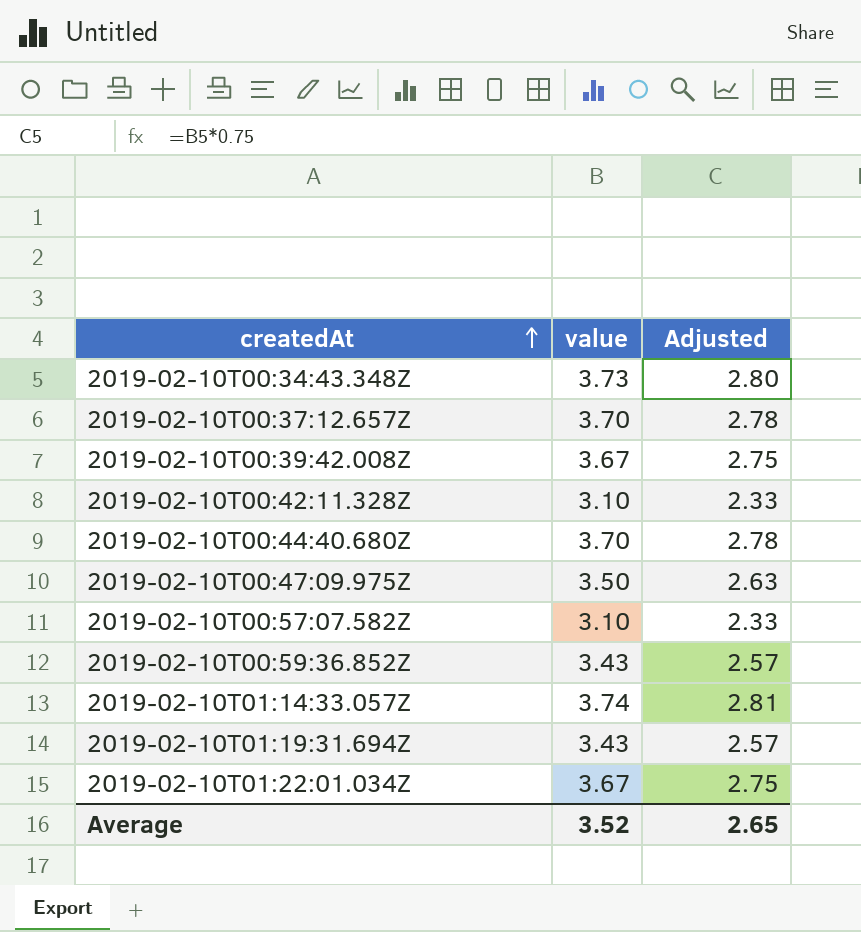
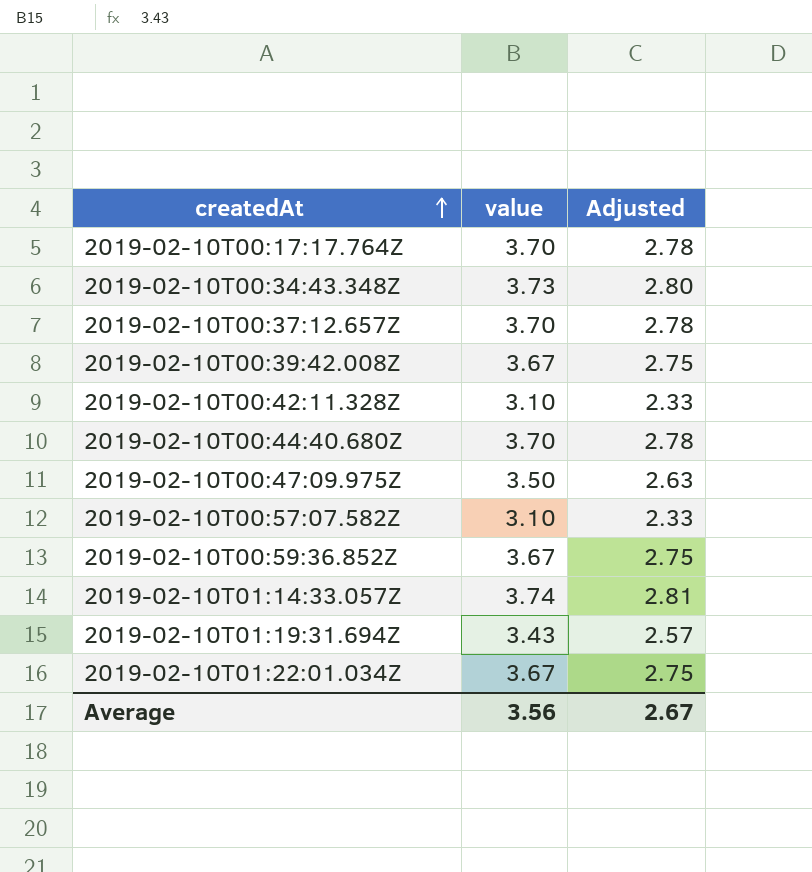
row 2019-02-10T00:17:17.764Z: none -> 3.70 | 2.78
2019-02-10T00:59:36.852Z | value: 3.43 -> 3.67
2019-02-10T00:59:36.852Z | Adjusted: 2.57 -> 2.75
Average | value: 3.52 -> 3.56
Average | Adjusted: 2.65 -> 2.67

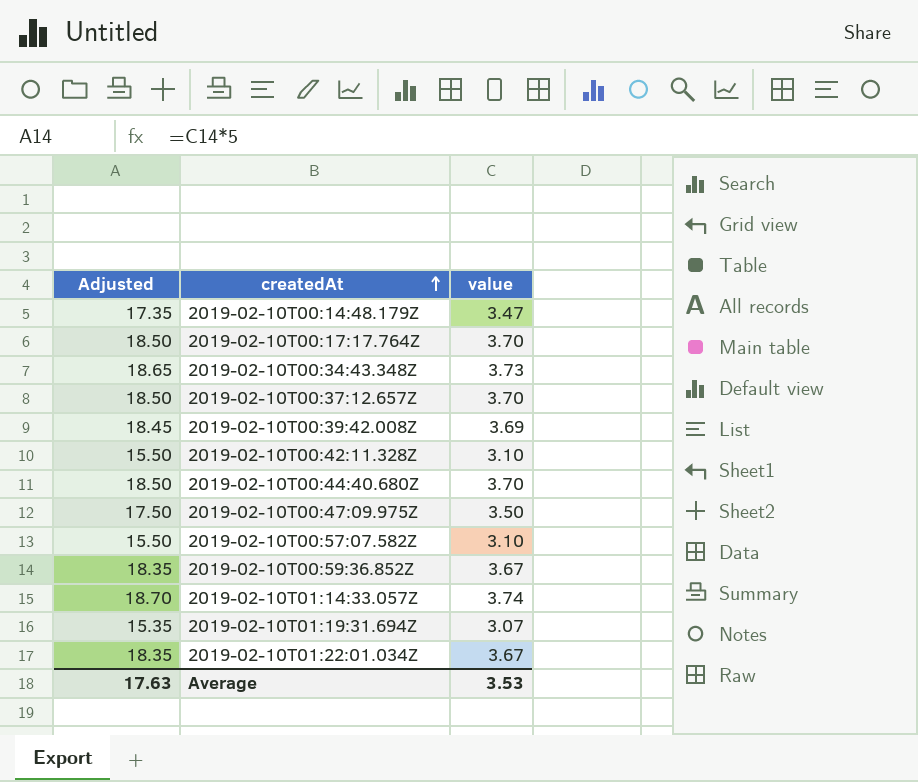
column Adjusted | formula: [value] * 0.75 -> [value] * 5
column Adjusted | position: 3 -> 1
row 2019-02-10T00:14:48.179Z: none -> 17.35 | 3.47
2019-02-10T00:39:42.008Z | value: 3.67 -> 3.69
2019-02-10T01:19:31.694Z | value: 3.43 -> 3.07
Average | Adjusted: 2.67 -> 17.63
Average | value: 3.56 -> 3.53

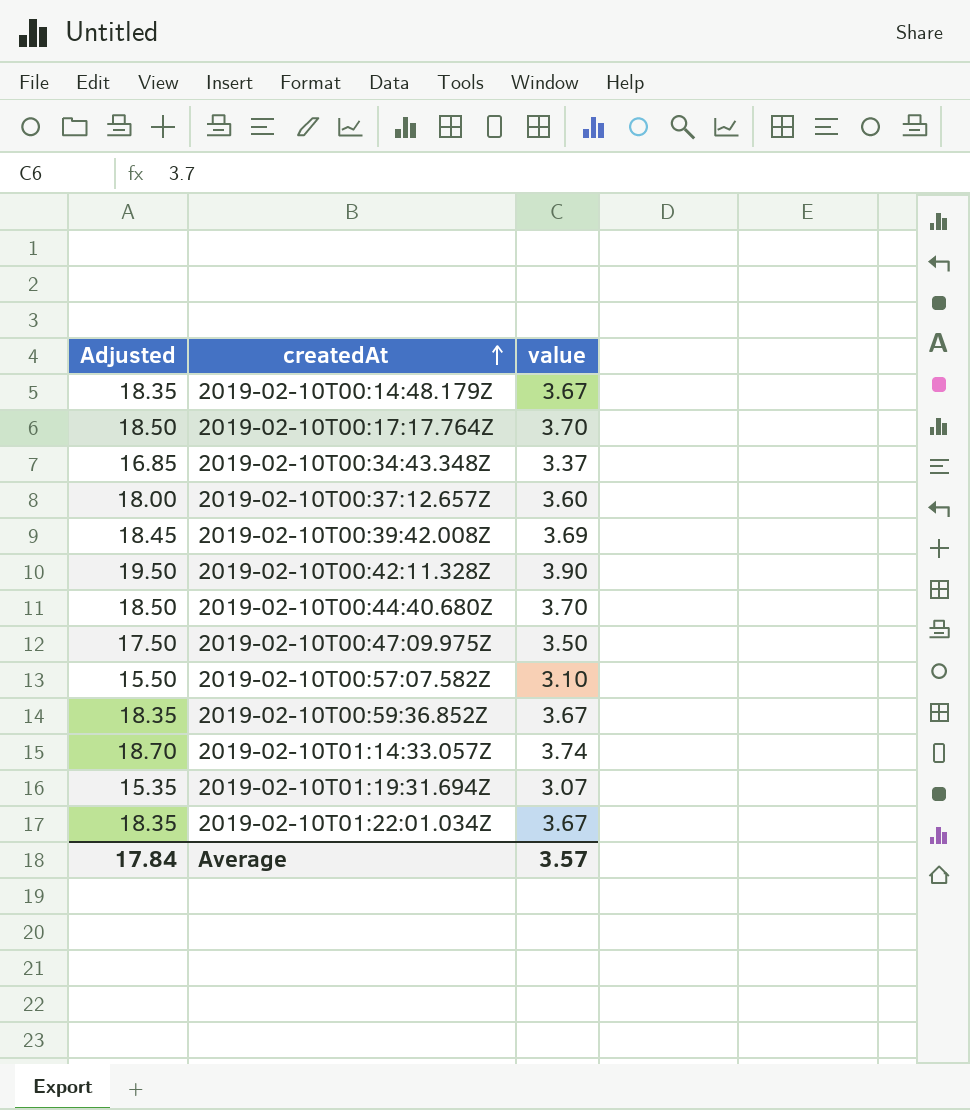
2019-02-10T00:14:48.179Z | Adjusted: 17.35 -> 18.35
2019-02-10T00:14:48.179Z | value: 3.47 -> 3.67
2019-02-10T00:34:43.348Z | Adjusted: 18.65 -> 16.85
2019-02-10T00:34:43.348Z | value: 3.73 -> 3.37
2019-02-10T00:37:12.657Z | Adjusted: 18.50 -> 18.00
2019-02-10T00:37:12.657Z | value: 3.70 -> 3.60
2019-02-10T00:42:11.328Z | Adjusted: 15.50 -> 19.50
2019-02-10T00:42:11.328Z | value: 3.10 -> 3.90
Average | Adjusted: 17.63 -> 17.84
Average | value: 3.53 -> 3.57

